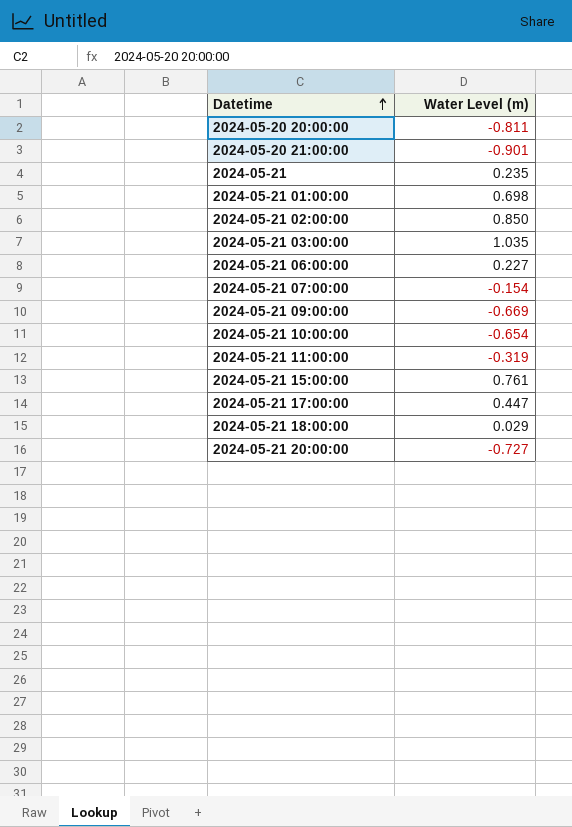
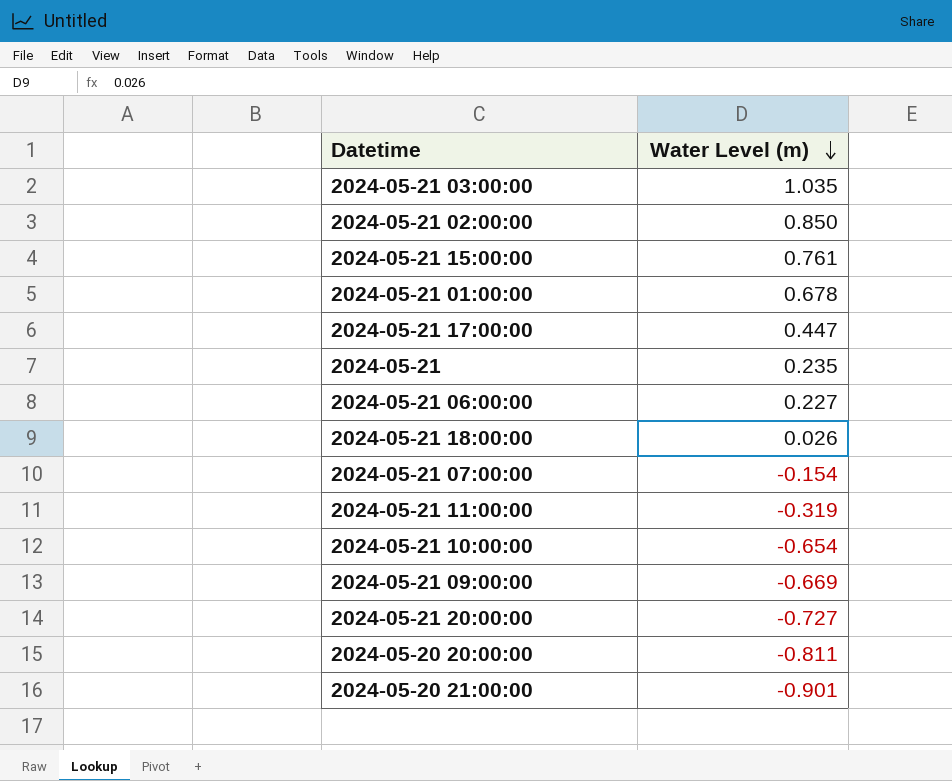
row order: Datetime ascending -> Water Level (m) descending
2024-05-21 01:00:00 | Water Level (m): 0.698 -> 0.678
2024-05-21 18:00:00 | Water Level (m): 0.029 -> 0.026

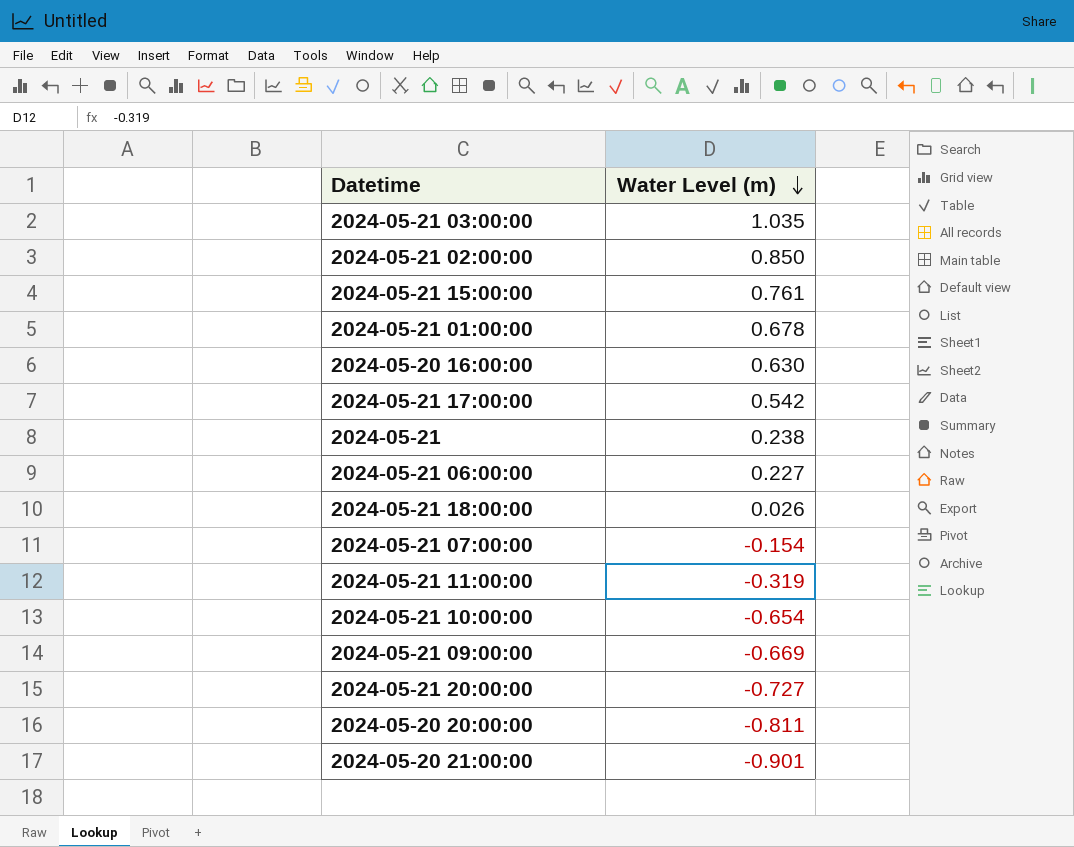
row 2024-05-20 16:00:00: none -> 0.630
2024-05-21 17:00:00 | Water Level (m): 0.447 -> 0.542
2024-05-21 | Water Level (m): 0.235 -> 0.238

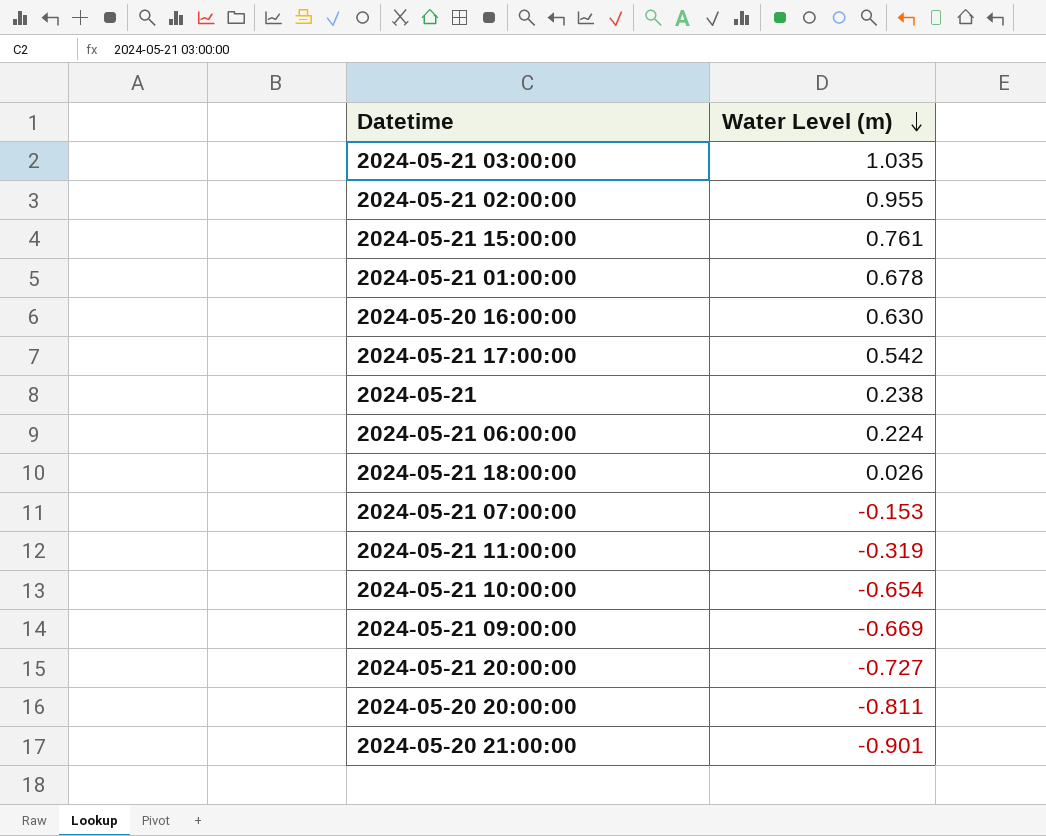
2024-05-21 02:00:00 | Water Level (m): 0.850 -> 0.955
2024-05-21 06:00:00 | Water Level (m): 0.227 -> 0.224
2024-05-21 07:00:00 | Water Level (m): -0.154 -> -0.153

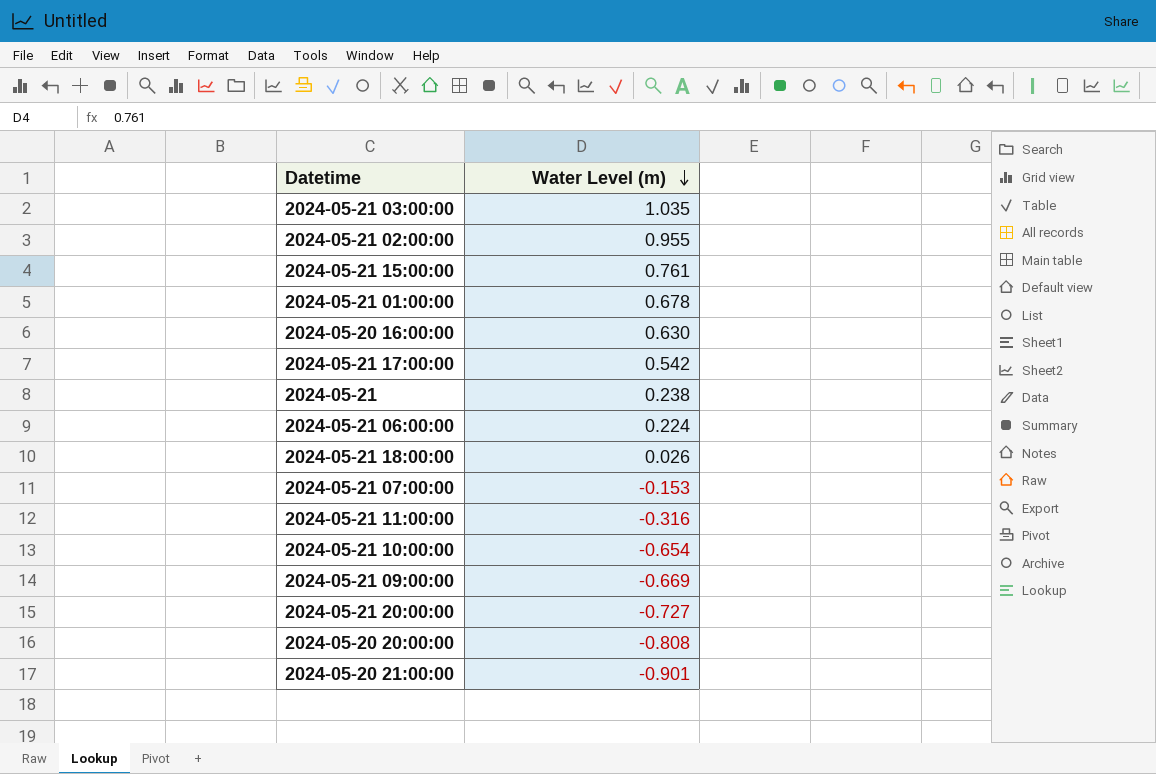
2024-05-21 11:00:00 | Water Level (m): -0.319 -> -0.316
2024-05-20 20:00:00 | Water Level (m): -0.811 -> -0.808

